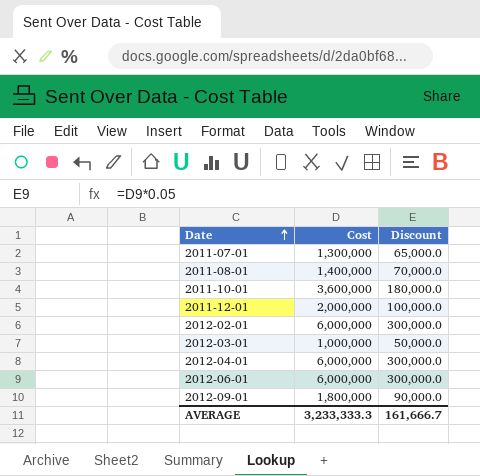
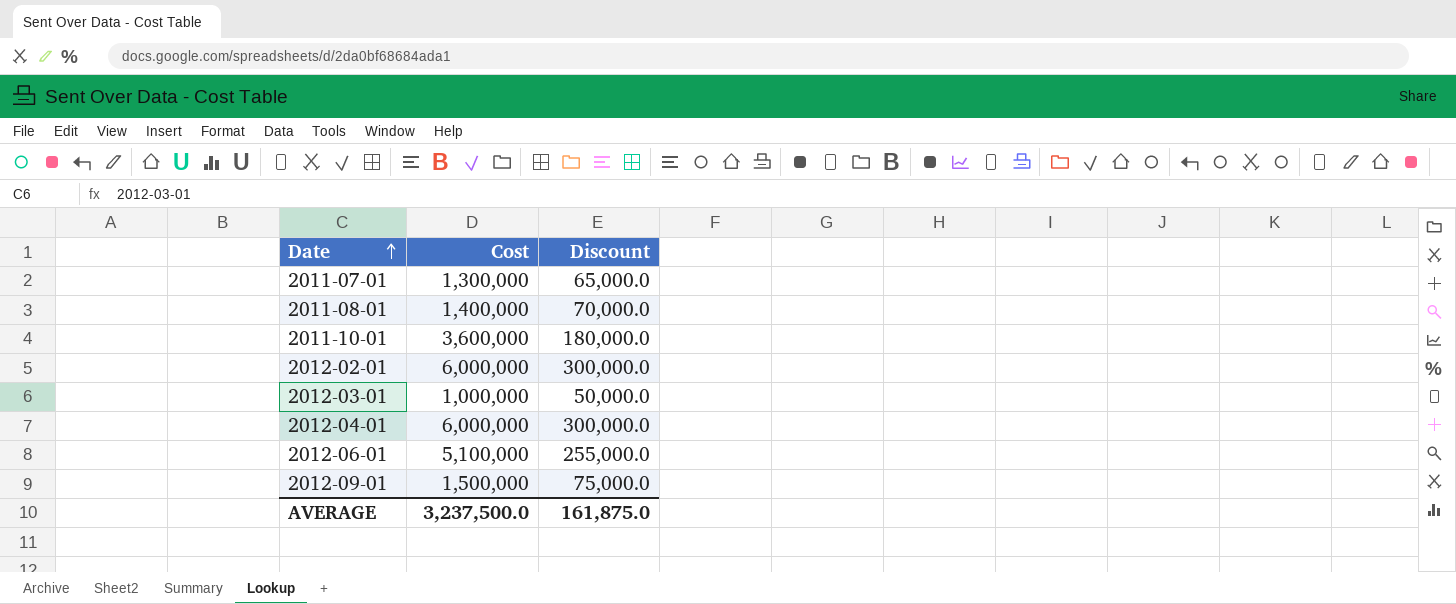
row 2011-12-01: 2,000,000 | 100,000.0 -> none
2012-06-01 | Cost: 6,000,000 -> 5,100,000
2012-06-01 | Discount: 300,000.0 -> 255,000.0
2012-09-01 | Cost: 1,800,000 -> 1,500,000
2012-09-01 | Discount: 90,000.0 -> 75,000.0
AVERAGE | Cost: 3,233,333.3 -> 3,237,500.0
AVERAGE | Discount: 161,666.7 -> 161,875.0

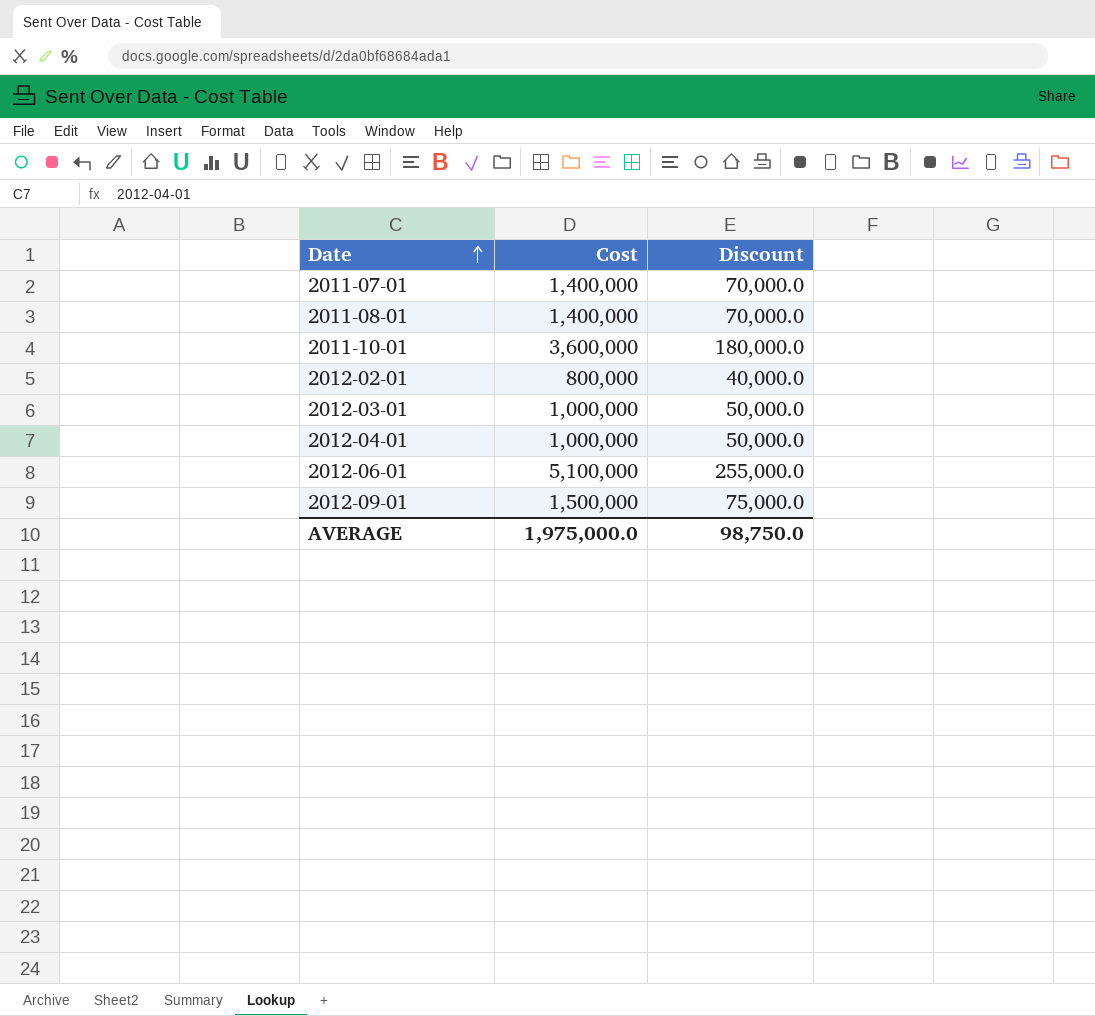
2011-07-01 | Cost: 1,300,000 -> 1,400,000
2011-07-01 | Discount: 65,000.0 -> 70,000.0
2012-02-01 | Cost: 6,000,000 -> 800,000
2012-02-01 | Discount: 300,000.0 -> 40,000.0
2012-04-01 | Cost: 6,000,000 -> 1,000,000
2012-04-01 | Discount: 300,000.0 -> 50,000.0
AVERAGE | Cost: 3,237,500.0 -> 1,975,000.0
AVERAGE | Discount: 161,875.0 -> 98,750.0

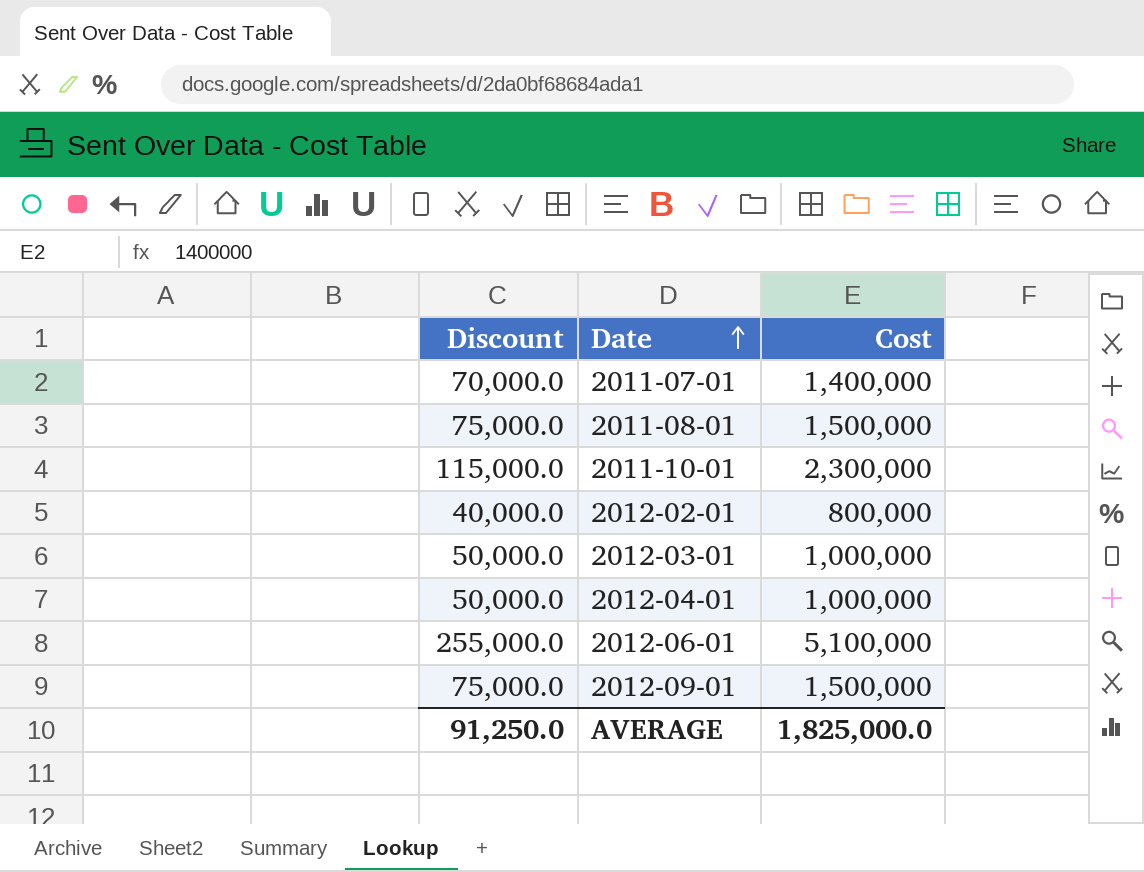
column Discount | position: 3 -> 1
2011-08-01 | Discount: 70,000.0 -> 75,000.0
2011-08-01 | Cost: 1,400,000 -> 1,500,000
2011-10-01 | Discount: 180,000.0 -> 115,000.0
2011-10-01 | Cost: 3,600,000 -> 2,300,000
AVERAGE | Discount: 98,750.0 -> 91,250.0
AVERAGE | Cost: 1,975,000.0 -> 1,825,000.0

